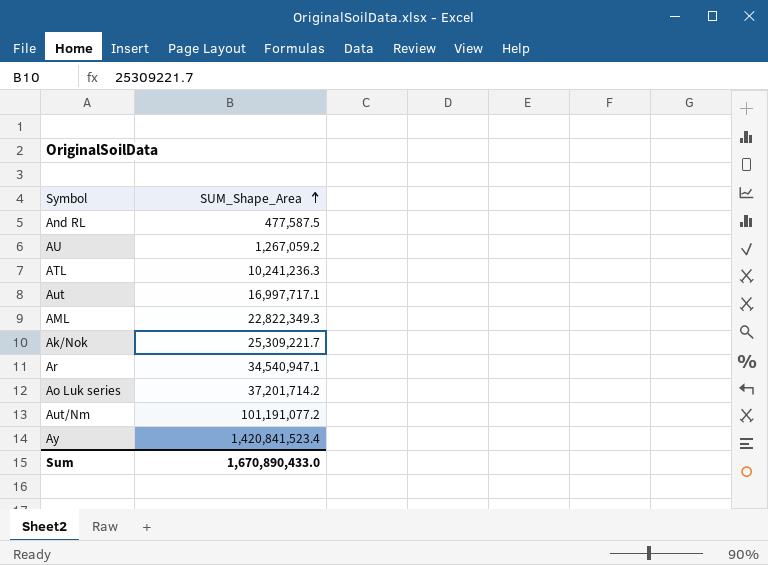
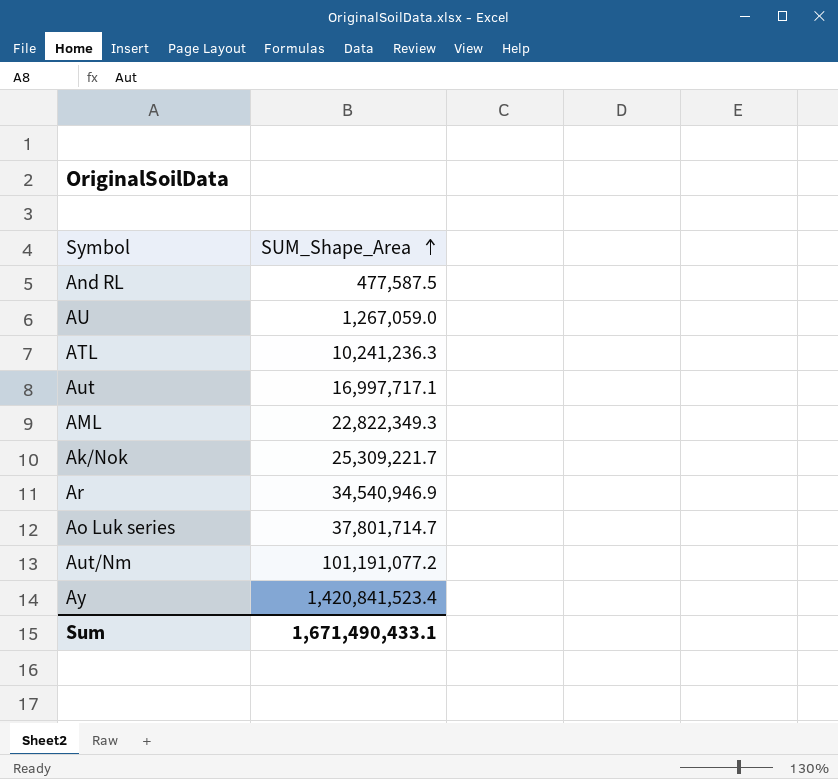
AU | SUM_Shape_Area: 1,267,059.2 -> 1,267,059.0
Ar | SUM_Shape_Area: 34,540,947.1 -> 34,540,946.9
Ao Luk series | SUM_Shape_Area: 37,201,714.2 -> 37,801,714.7
Sum | SUM_Shape_Area: 1,670,890,433.0 -> 1,671,490,433.1

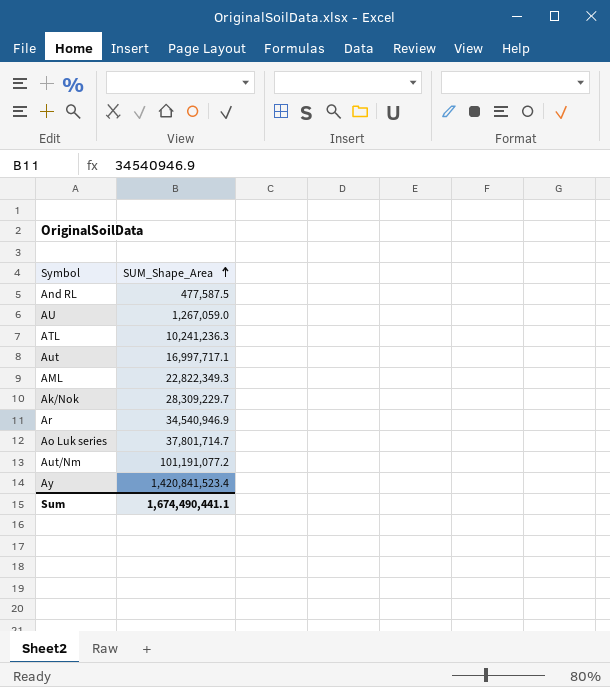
Ak/Nok | SUM_Shape_Area: 25,309,221.7 -> 28,309,229.7
Sum | SUM_Shape_Area: 1,671,490,433.1 -> 1,674,490,441.1

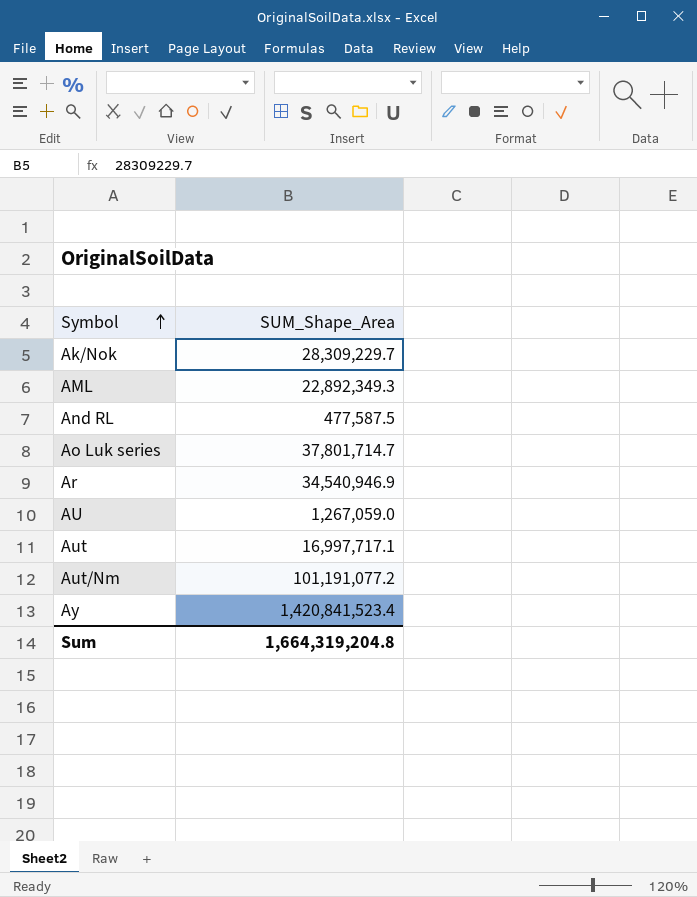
row order: SUM_Shape_Area ascending -> Symbol ascending
row ATL: 10,241,236.3 -> none
AML | SUM_Shape_Area: 22,822,349.3 -> 22,892,349.3
Sum | SUM_Shape_Area: 1,674,490,441.1 -> 1,664,319,204.8

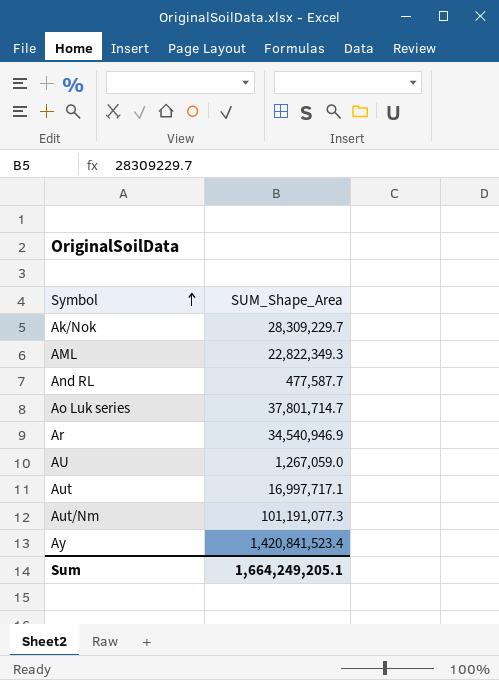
AML | SUM_Shape_Area: 22,892,349.3 -> 22,822,349.3
And RL | SUM_Shape_Area: 477,587.5 -> 477,587.7
Aut/Nm | SUM_Shape_Area: 101,191,077.2 -> 101,191,077.3
Sum | SUM_Shape_Area: 1,664,319,204.8 -> 1,664,249,205.1

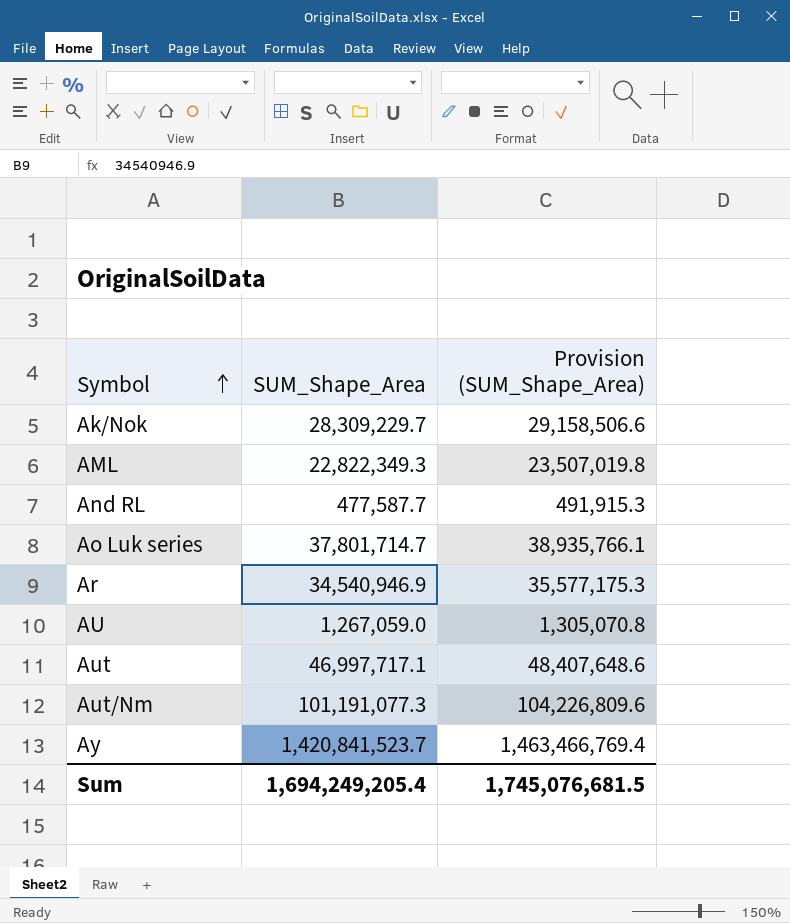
column Provision (SUM_Shape_Area) | formula: none -> [SUM_Shape_Area] * 1.03
Aut | SUM_Shape_Area: 16,997,717.1 -> 46,997,717.1
Ay | SUM_Shape_Area: 1,420,841,523.4 -> 1,420,841,523.7
Sum | SUM_Shape_Area: 1,664,249,205.1 -> 1,694,249,205.4

